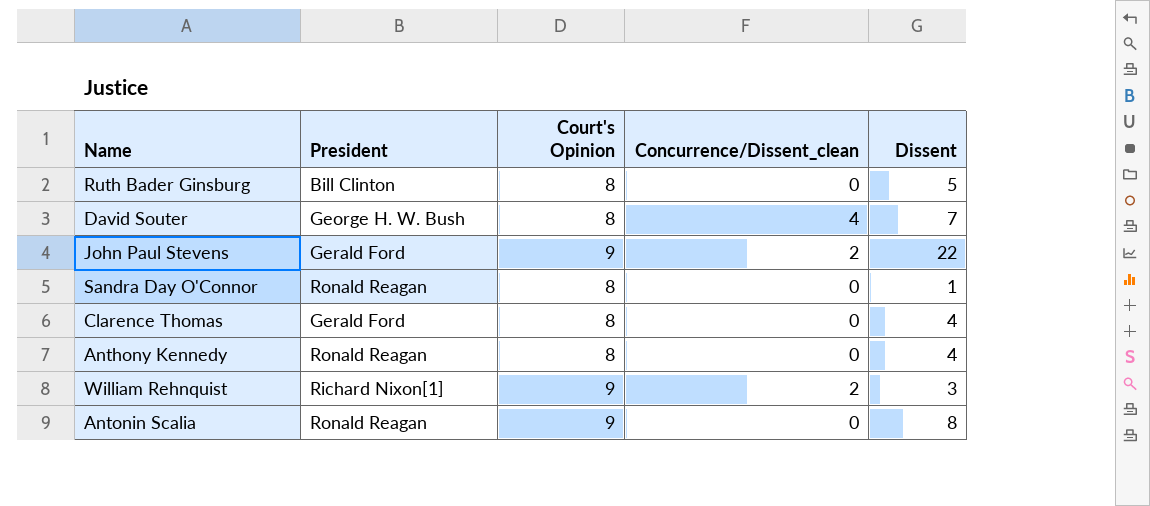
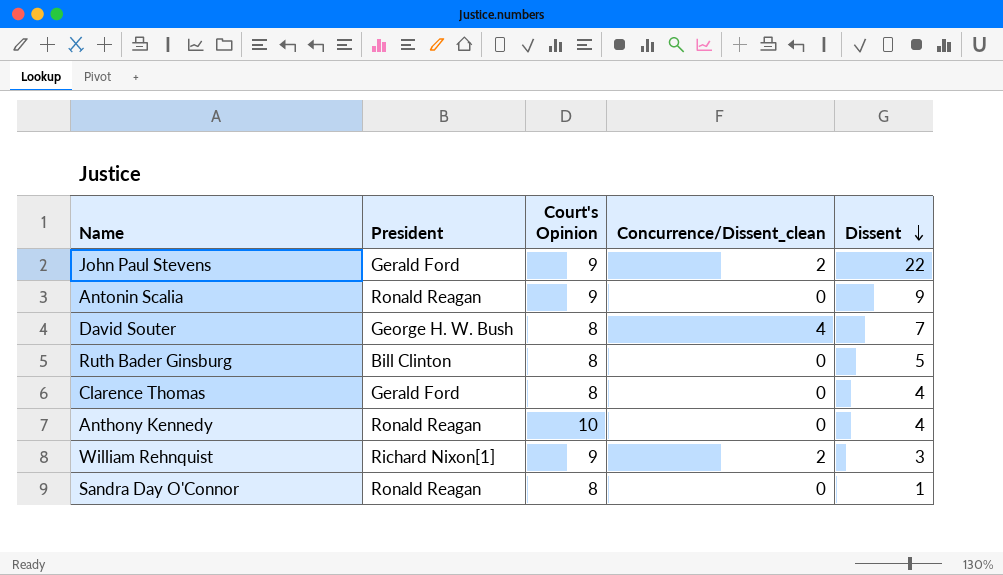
row order: none -> Dissent descending
Antonin Scalia | Dissent: 8 -> 9
Anthony Kennedy | Court's Opinion: 8 -> 10

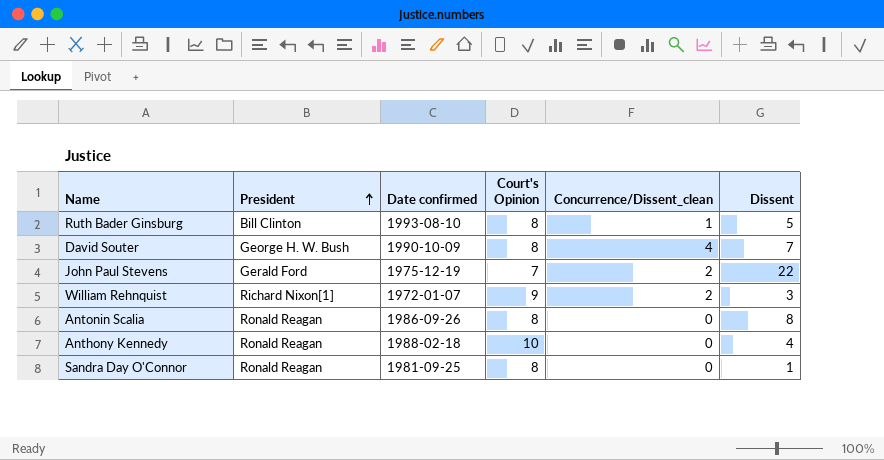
row order: Dissent descending -> President ascending
column Date confirmed | position: none -> 3
row Clarence Thomas: Gerald Ford | 8 | 0 | 4 -> none
Ruth Bader Ginsburg | Concurrence/Dissent_clean: 0 -> 1
John Paul Stevens | Court's Opinion: 9 -> 7
Antonin Scalia | Court's Opinion: 9 -> 8
Antonin Scalia | Dissent: 9 -> 8

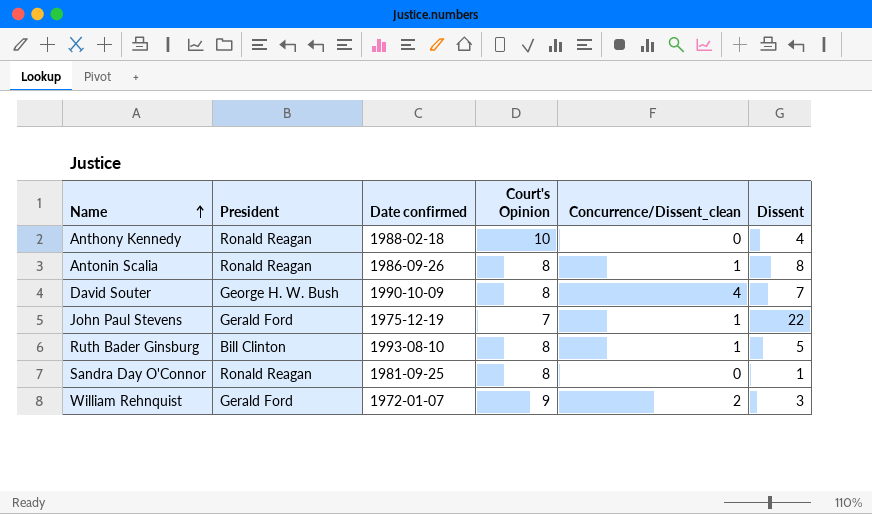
row order: President ascending -> Name ascending
Antonin Scalia | Concurrence/Dissent_clean: 0 -> 1
John Paul Stevens | Concurrence/Dissent_clean: 2 -> 1
William Rehnquist | President: Richard Nixon[1] -> Gerald Ford

